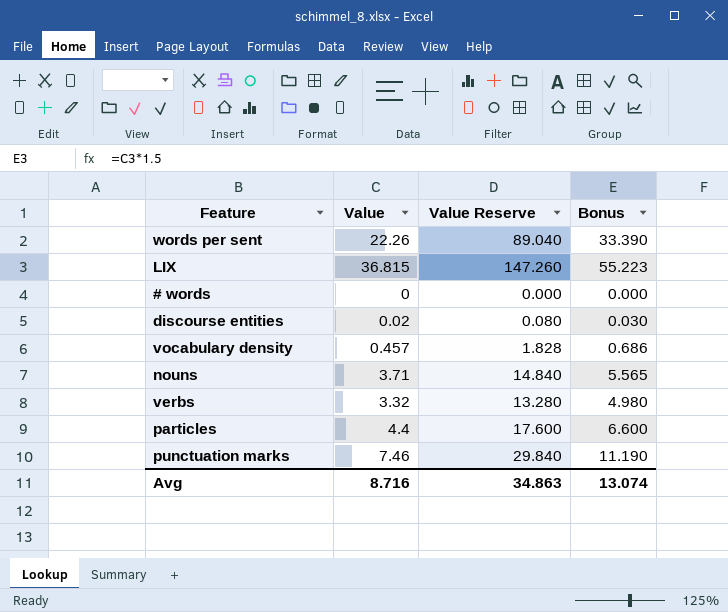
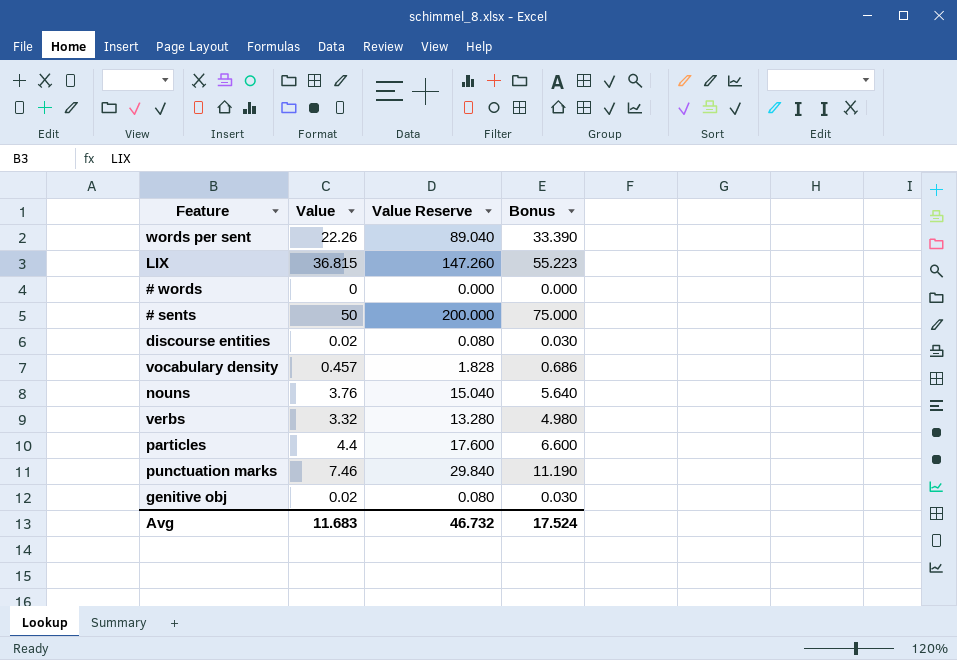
row # sents: none -> 50 | 200.000 | 75.000
nouns | Value: 3.71 -> 3.76
nouns | Value Reserve: 14.840 -> 15.040
nouns | Bonus: 5.565 -> 5.640
row genitive obj: none -> 0.02 | 0.080 | 0.030
Avg | Value: 8.716 -> 11.683
Avg | Value Reserve: 34.863 -> 46.732
Avg | Bonus: 13.074 -> 17.524

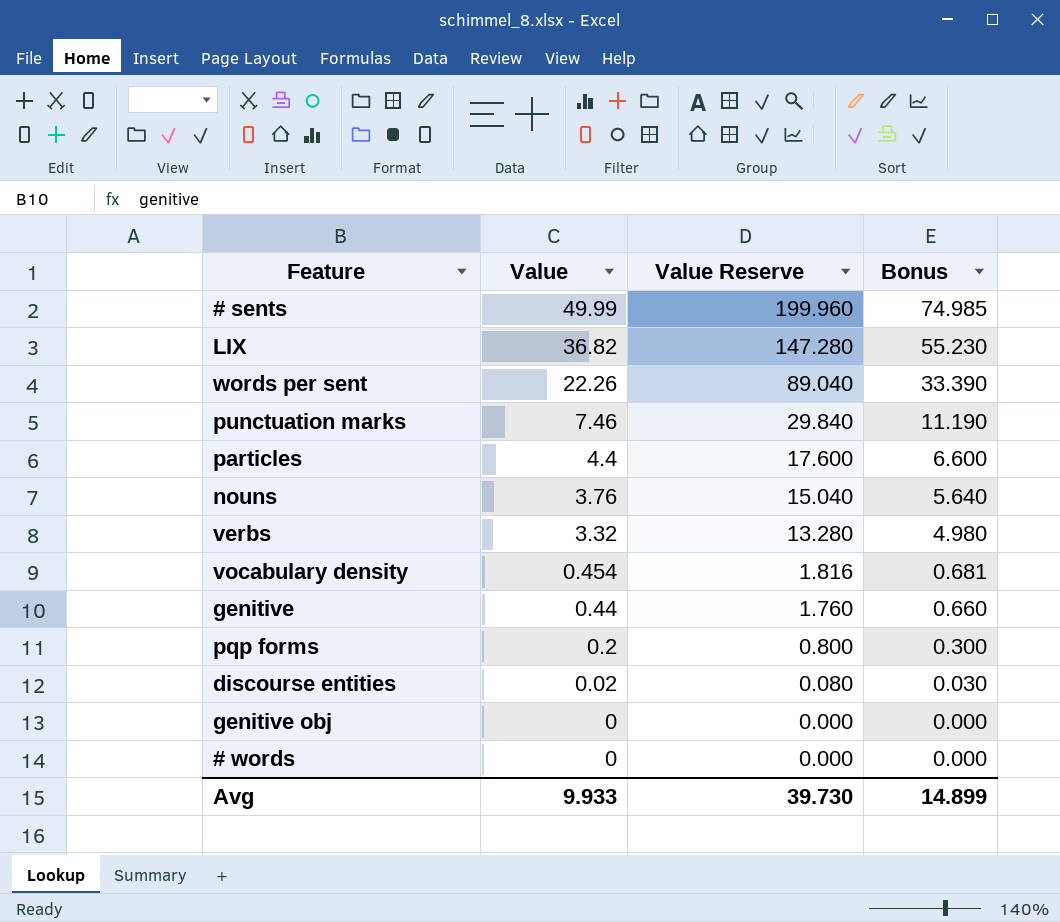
row order: none -> Value descending
# sents | Value: 50 -> 49.99
# sents | Value Reserve: 200.000 -> 199.960
# sents | Bonus: 75.000 -> 74.985
LIX | Value: 36.815 -> 36.82
LIX | Value Reserve: 147.260 -> 147.280
LIX | Bonus: 55.223 -> 55.230
vocabulary density | Value: 0.457 -> 0.454
vocabulary density | Value Reserve: 1.828 -> 1.816
vocabulary density | Bonus: 0.686 -> 0.681
row genitive: none -> 0.44 | 1.760 | 0.660
row pqp forms: none -> 0.2 | 0.800 | 0.300
genitive obj | Value: 0.02 -> 0
genitive obj | Value Reserve: 0.080 -> 0.000
genitive obj | Bonus: 0.030 -> 0.000
Avg | Value: 11.683 -> 9.933
Avg | Value Reserve: 46.732 -> 39.730
Avg | Bonus: 17.524 -> 14.899

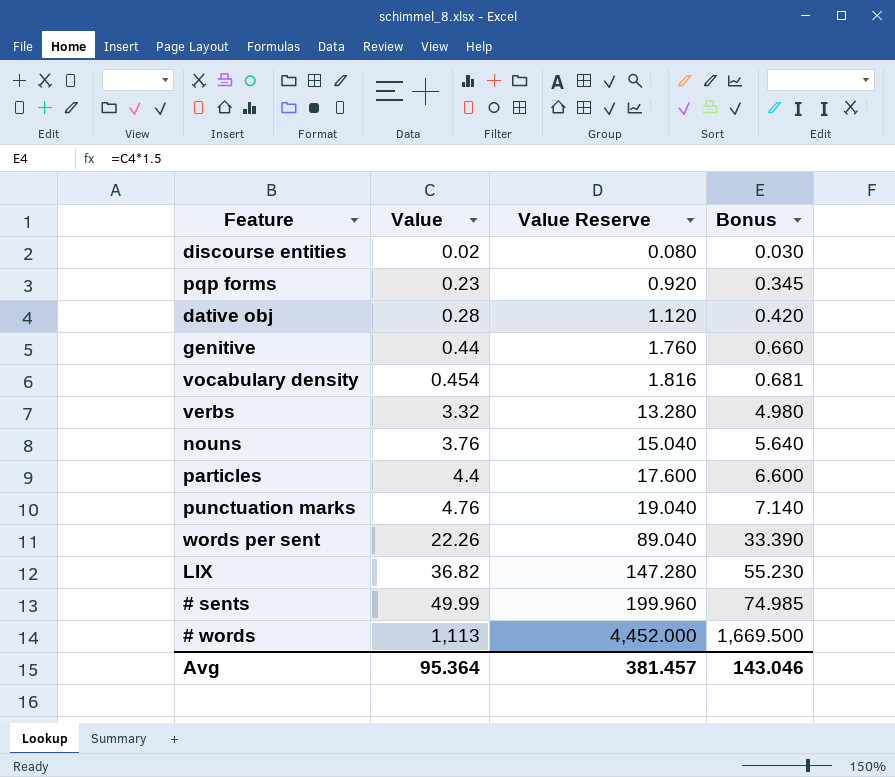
row order: Value descending -> Value ascending
row genitive obj: 0 | 0.000 | 0.000 -> none
pqp forms | Value: 0.2 -> 0.23
pqp forms | Value Reserve: 0.800 -> 0.920
pqp forms | Bonus: 0.300 -> 0.345
row dative obj: none -> 0.28 | 1.120 | 0.420
punctuation marks | Value: 7.46 -> 4.76
punctuation marks | Value Reserve: 29.840 -> 19.040
punctuation marks | Bonus: 11.190 -> 7.140
# words | Value: 0 -> 1,113
# words | Value Reserve: 0.000 -> 4,452.000
# words | Bonus: 0.000 -> 1,669.500
Avg | Value: 9.933 -> 95.364
Avg | Value Reserve: 39.730 -> 381.457
Avg | Bonus: 14.899 -> 143.046

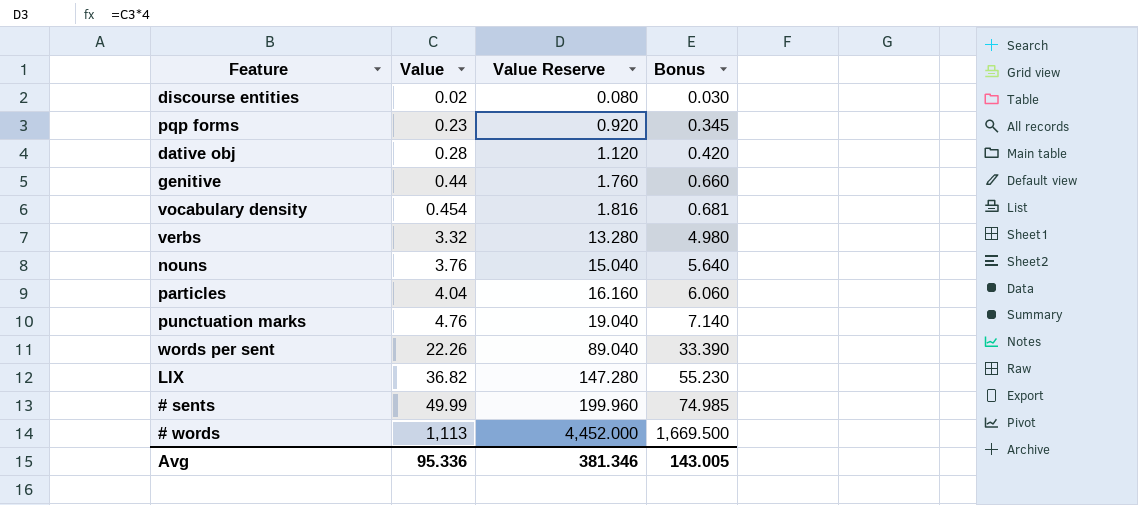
particles | Value: 4.4 -> 4.04
particles | Value Reserve: 17.600 -> 16.160
particles | Bonus: 6.600 -> 6.060
Avg | Value: 95.364 -> 95.336
Avg | Value Reserve: 381.457 -> 381.346
Avg | Bonus: 143.046 -> 143.005

